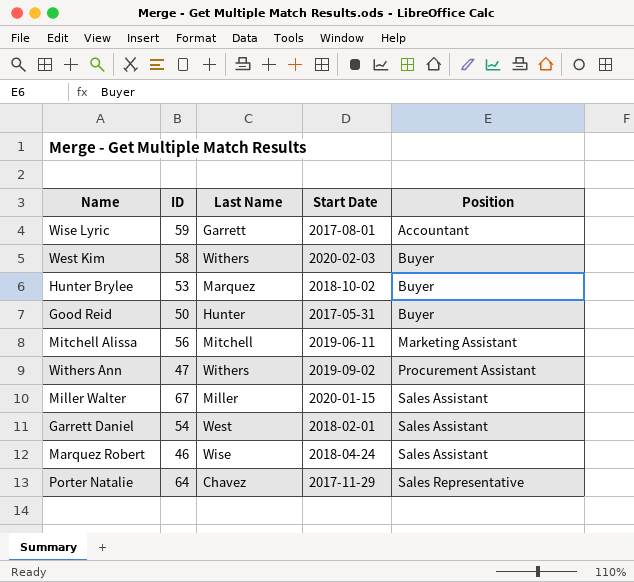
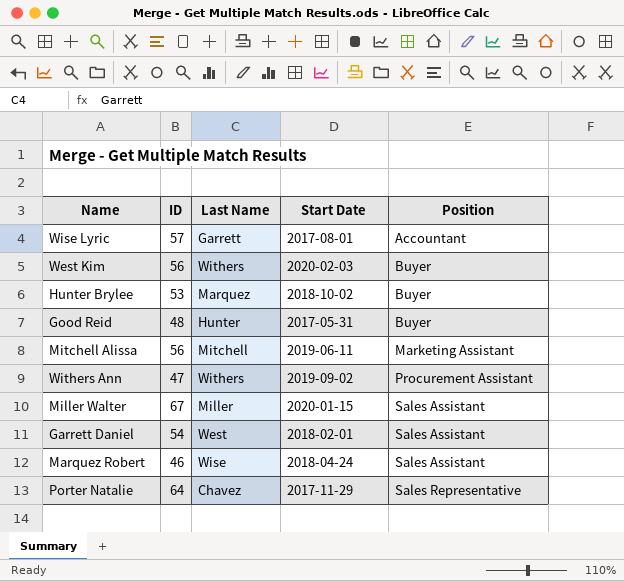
Wise Lyric | ID: 59 -> 57
West Kim | ID: 58 -> 56
Good Reid | ID: 50 -> 48

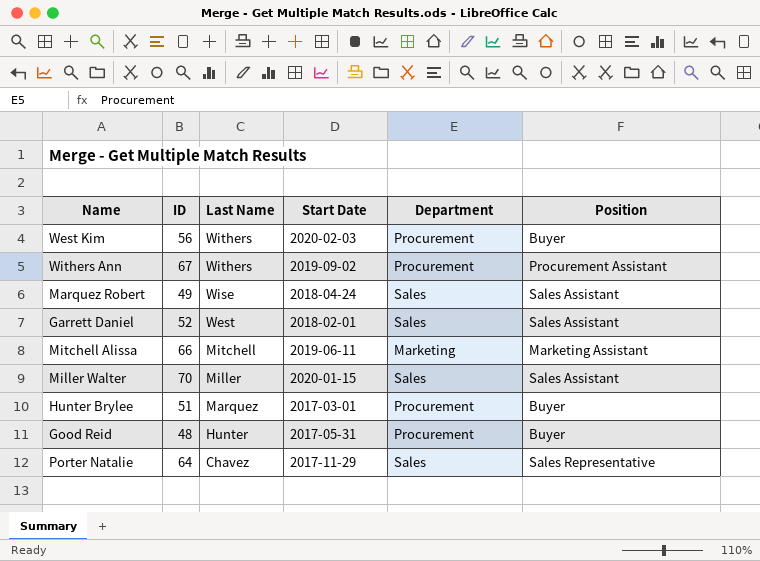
row order: Position ascending -> Last Name descending
column Department | position: none -> 5
row Wise Lyric: 57 | Garrett | 2017-08-01 | Accountant -> none
Withers Ann | ID: 47 -> 67
Marquez Robert | ID: 46 -> 49
Garrett Daniel | ID: 54 -> 52
Mitchell Alissa | ID: 56 -> 66
Miller Walter | ID: 67 -> 70
Hunter Brylee | ID: 53 -> 51
Hunter Brylee | Start Date: 2018-10-02 -> 2017-03-01

